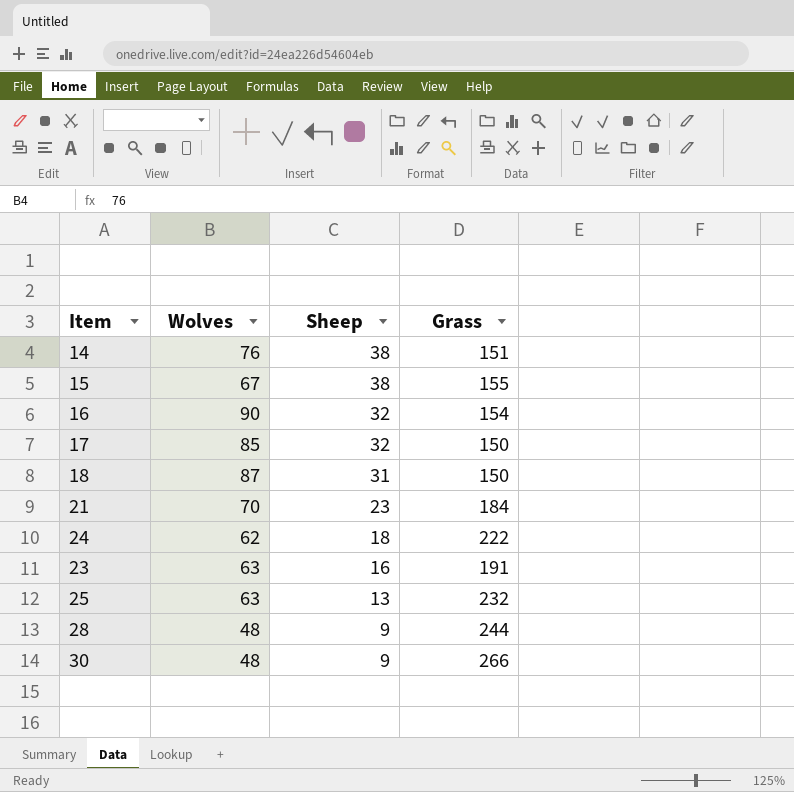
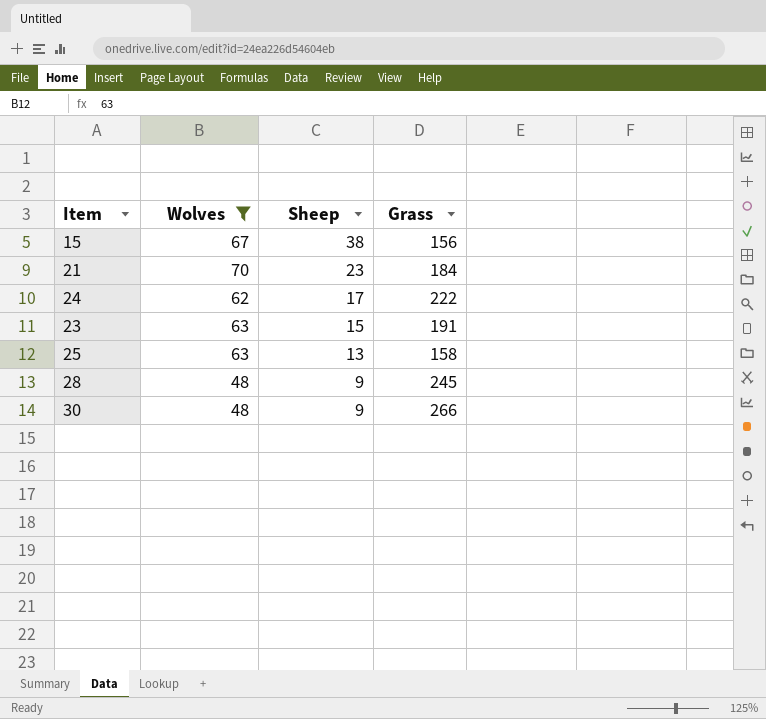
filter: none -> Wolves <= 70
15 | Grass: 155 -> 156
24 | Sheep: 18 -> 17
23 | Sheep: 16 -> 15
25 | Grass: 232 -> 158
28 | Grass: 244 -> 245

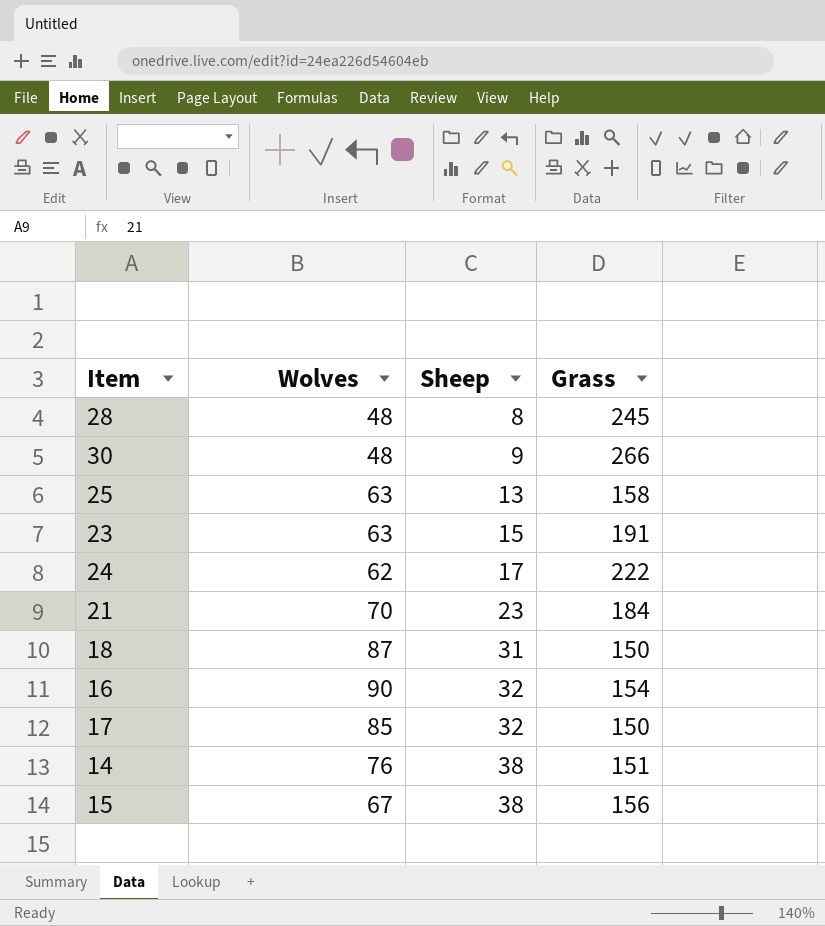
filter: Wolves <= 70 -> none
row order: Sheep descending -> Sheep ascending
28 | Sheep: 9 -> 8

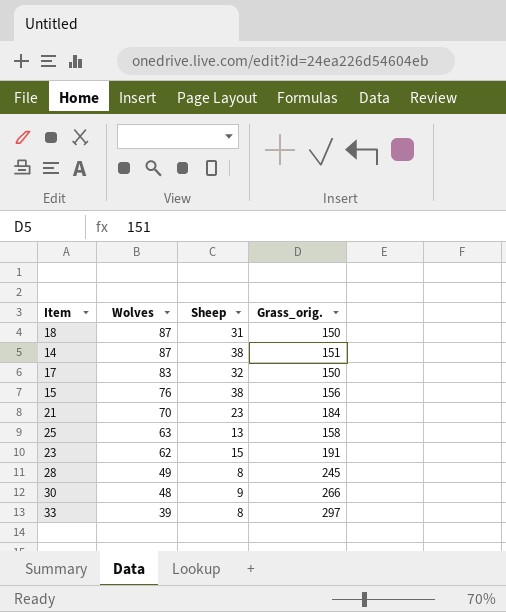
row order: Sheep ascending -> Wolves descending
column name: Grass -> Grass_orig.
row 24: 62 | 17 | 222 -> none
row 16: 90 | 32 | 154 -> none
14 | Wolves: 76 -> 87
17 | Wolves: 85 -> 83
15 | Wolves: 67 -> 76
23 | Wolves: 63 -> 62
28 | Wolves: 48 -> 49
row 33: none -> 39 | 8 | 297

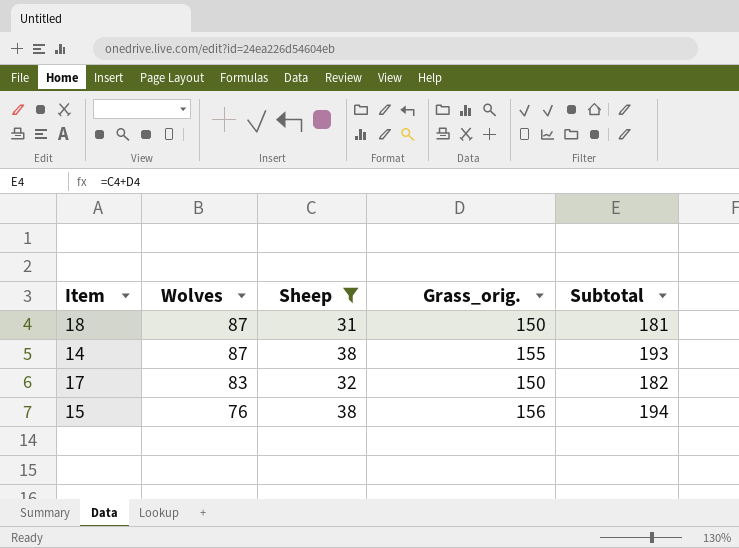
filter: none -> Sheep >= 31
column Subtotal | formula: none -> [Sheep] + [Grass_orig.]
14 | Grass_orig.: 151 -> 155

